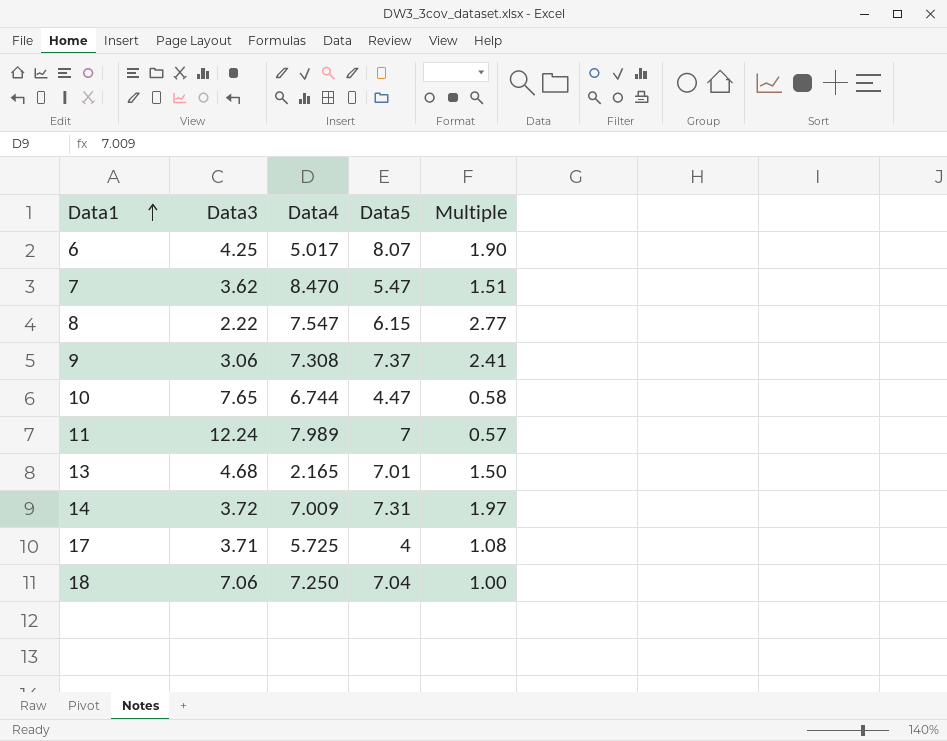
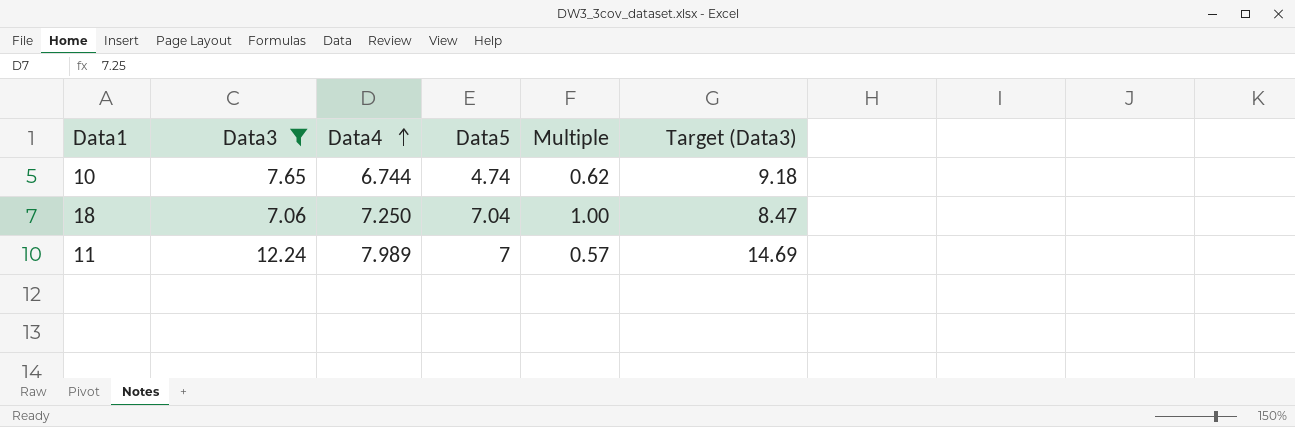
filter: none -> Data3 >= 7.06
row order: Data1 ascending -> Data4 ascending
column Target (Data3) | formula: none -> [Data3] * 1.2
10 | Data5: 4.47 -> 4.74
10 | Multiple: 0.58 -> 0.62

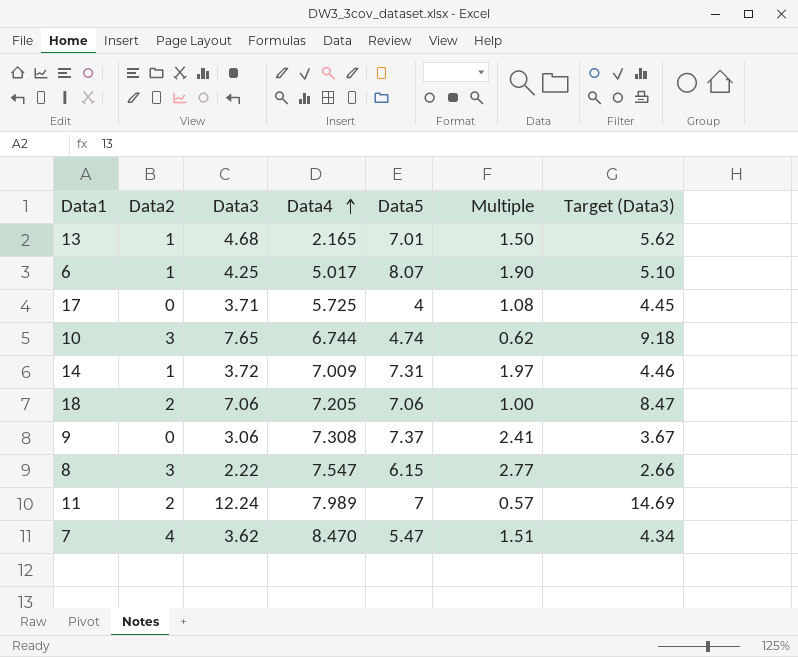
filter: Data3 >= 7.06 -> none
column Data2 | position: none -> 2
18 | Data4: 7.250 -> 7.205
18 | Data5: 7.04 -> 7.06

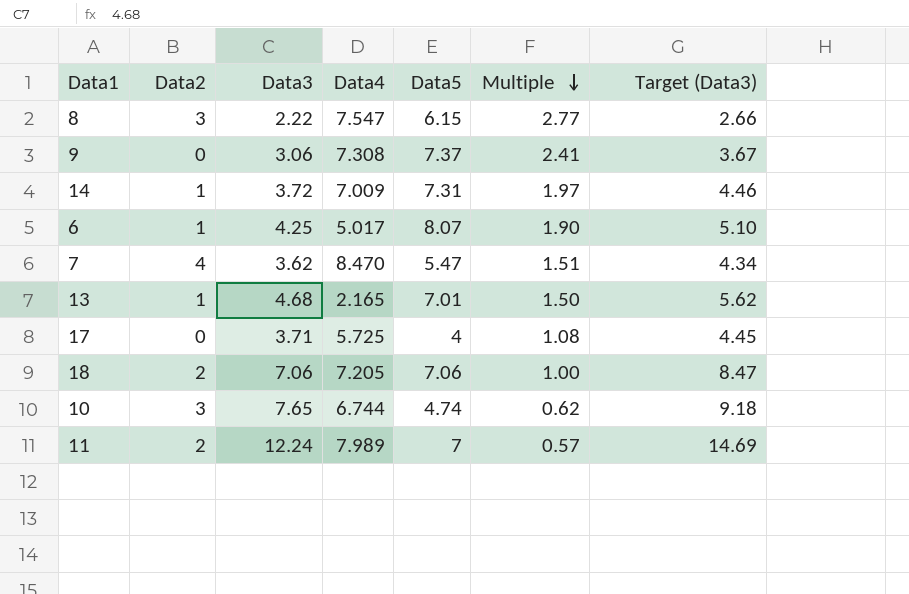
row order: Data4 ascending -> Multiple descending

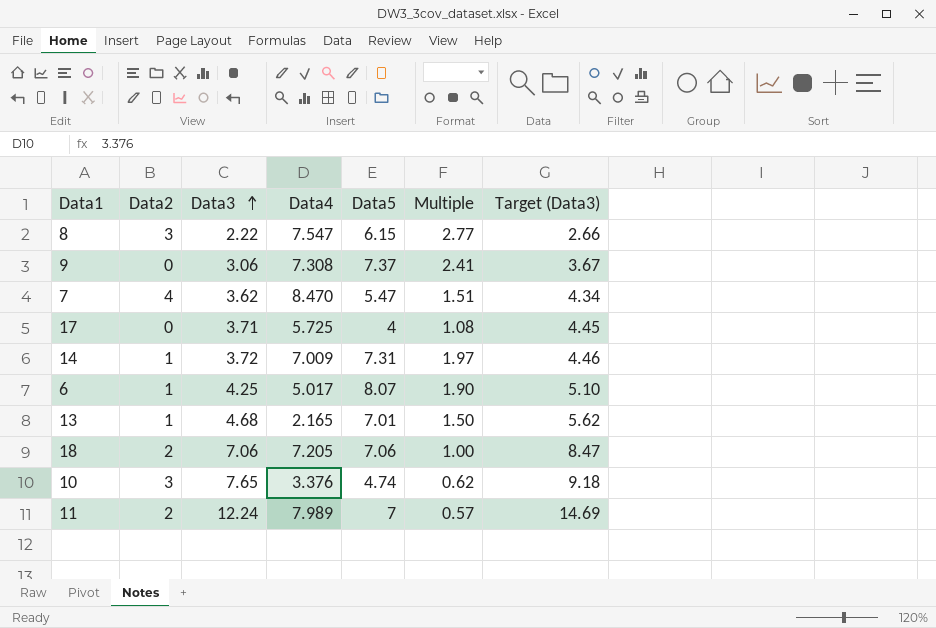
row order: Multiple descending -> Data3 ascending
10 | Data4: 6.744 -> 3.376

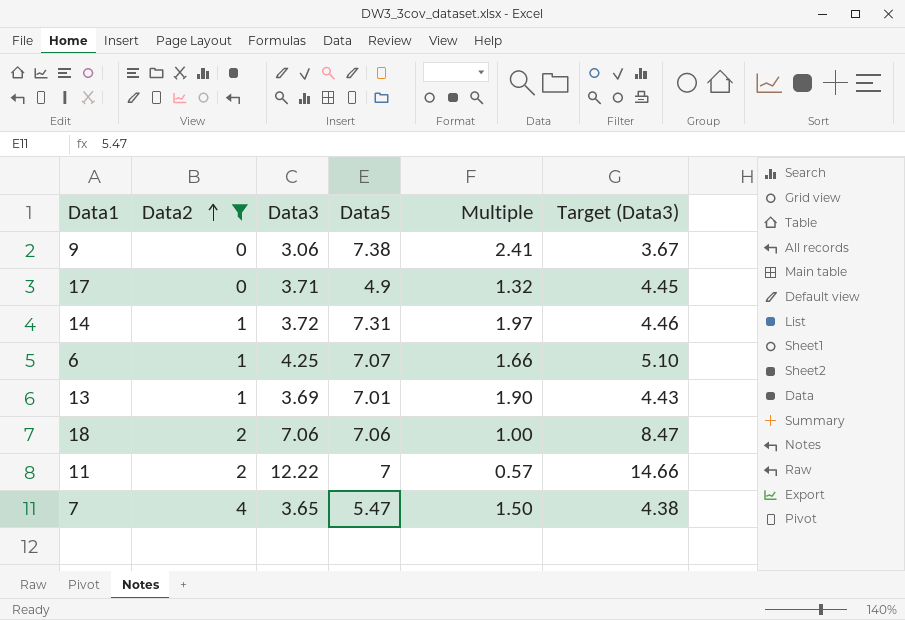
filter: none -> Data2 != 3
row order: Data3 ascending -> Data2 ascending
column Data4 | position: 4 -> none
9 | Data5: 7.37 -> 7.38
17 | Data5: 4 -> 4.9
17 | Multiple: 1.08 -> 1.32
6 | Data5: 8.07 -> 7.07
6 | Multiple: 1.90 -> 1.66
13 | Data3: 4.68 -> 3.69
13 | Multiple: 1.50 -> 1.90
13 | Target (Data3): 5.62 -> 4.43
11 | Data3: 12.24 -> 12.22
11 | Target (Data3): 14.69 -> 14.66
7 | Data3: 3.62 -> 3.65
7 | Multiple: 1.51 -> 1.50
7 | Target (Data3): 4.34 -> 4.38

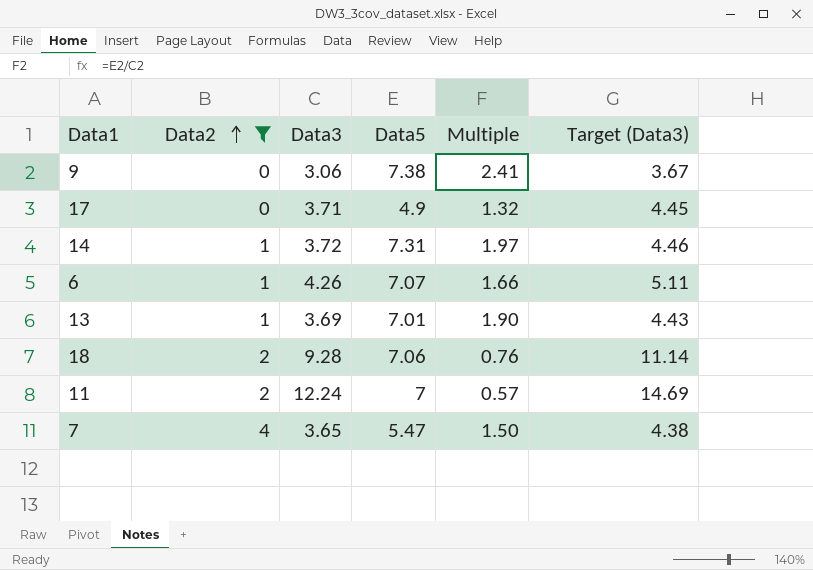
6 | Data3: 4.25 -> 4.26
6 | Target (Data3): 5.10 -> 5.11
18 | Data3: 7.06 -> 9.28
18 | Multiple: 1.00 -> 0.76
18 | Target (Data3): 8.47 -> 11.14
11 | Data3: 12.22 -> 12.24
11 | Target (Data3): 14.66 -> 14.69

